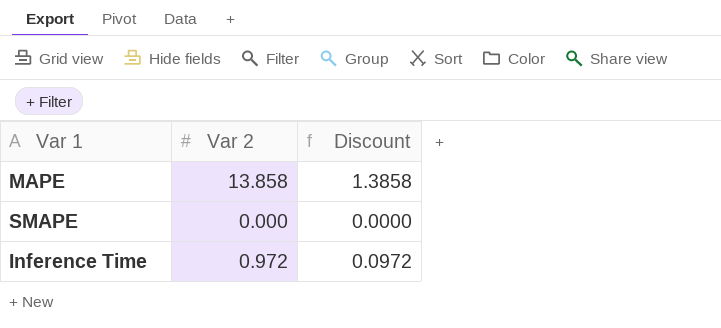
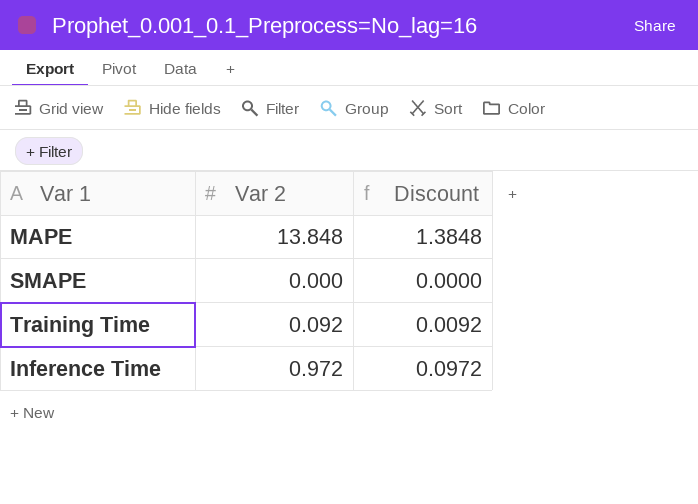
MAPE | Var 2: 13.858 -> 13.848
MAPE | Discount: 1.3858 -> 1.3848
row Training Time: none -> 0.092 | 0.0092

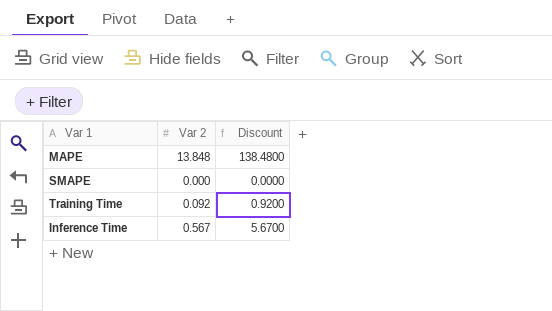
column Discount | formula: [Var 2] * 0.1 -> [Var 2] * 10
Inference Time | Var 2: 0.972 -> 0.567

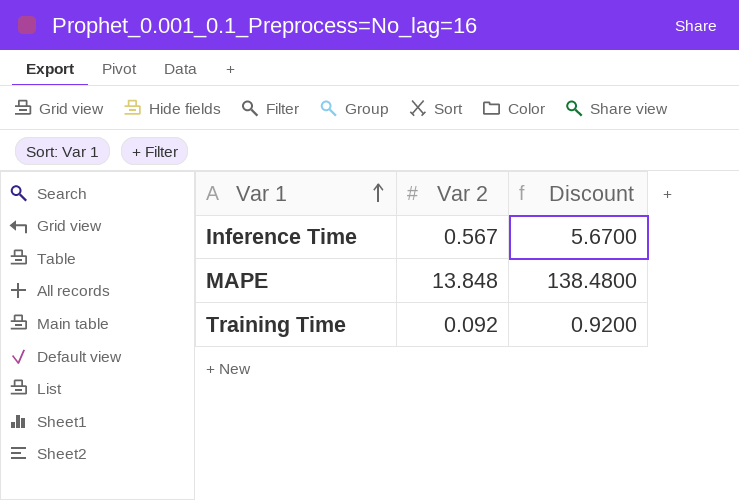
row order: none -> Var 1 ascending
row SMAPE: 0.000 | 0.0000 -> none

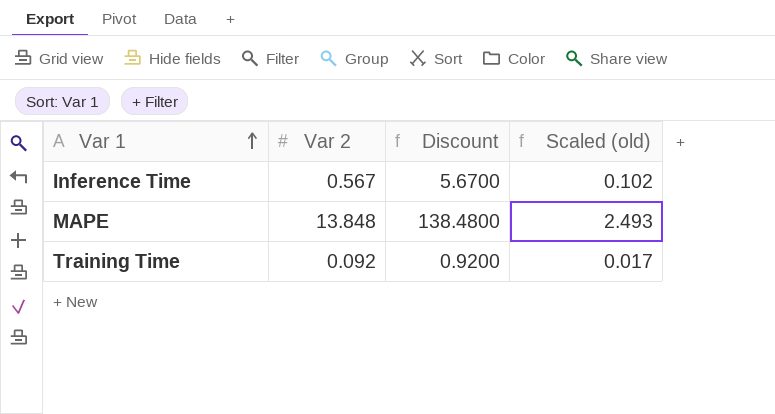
column Scaled (old) | formula: none -> [Var 2] * 0.18

